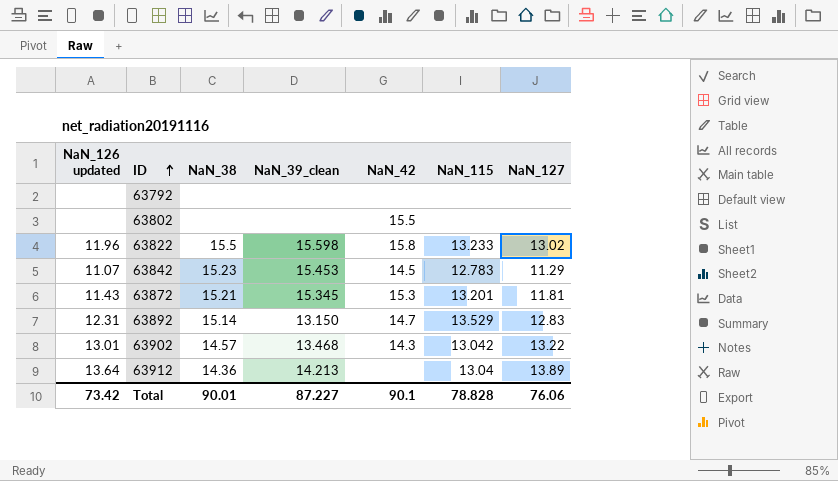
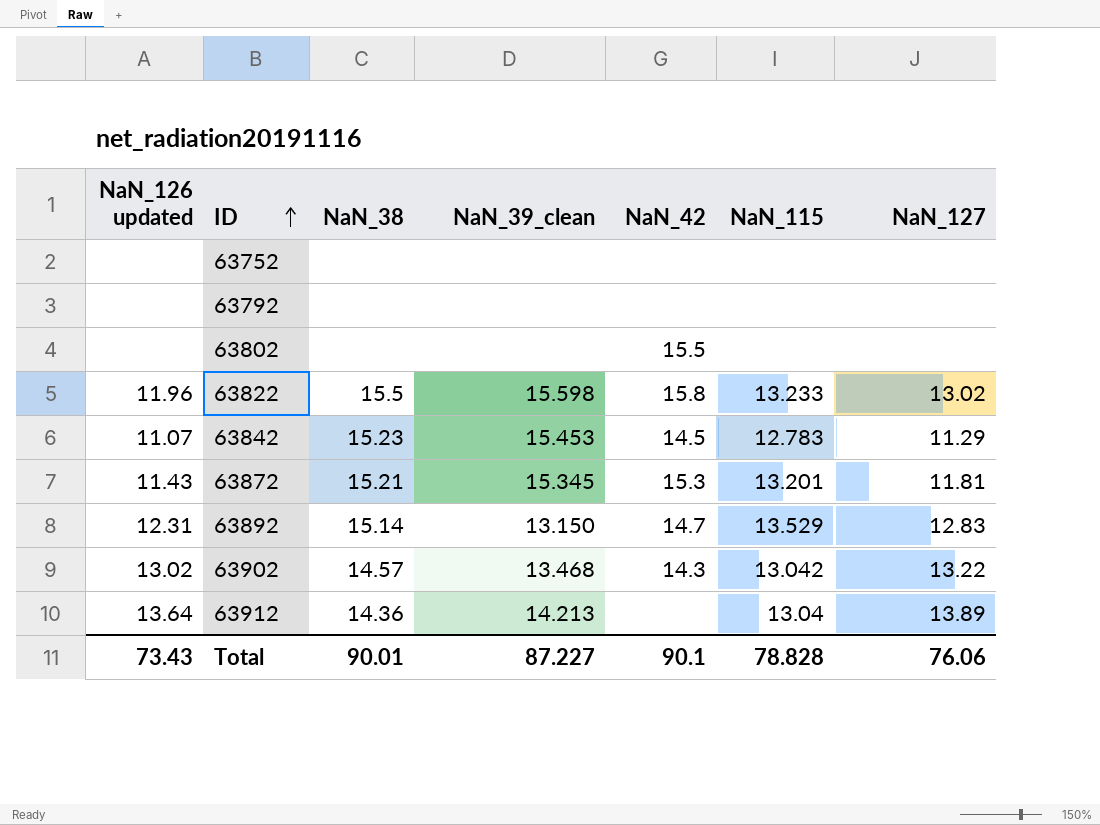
row 63752: none -> none | none | none | none | none | none
63902 | NaN_126 updated: 13.01 -> 13.02
Total | NaN_126 updated: 73.42 -> 73.43

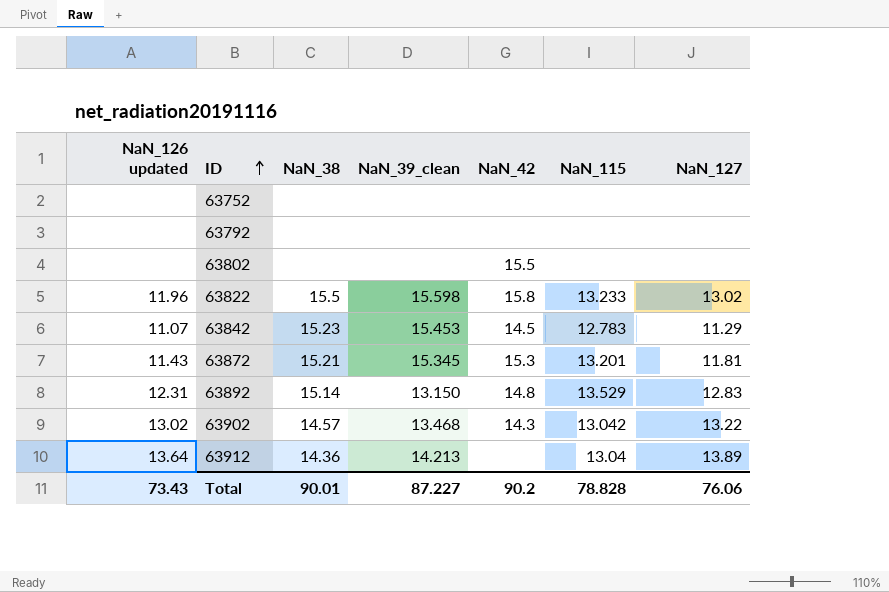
63892 | NaN_42: 14.7 -> 14.8
Total | NaN_42: 90.1 -> 90.2

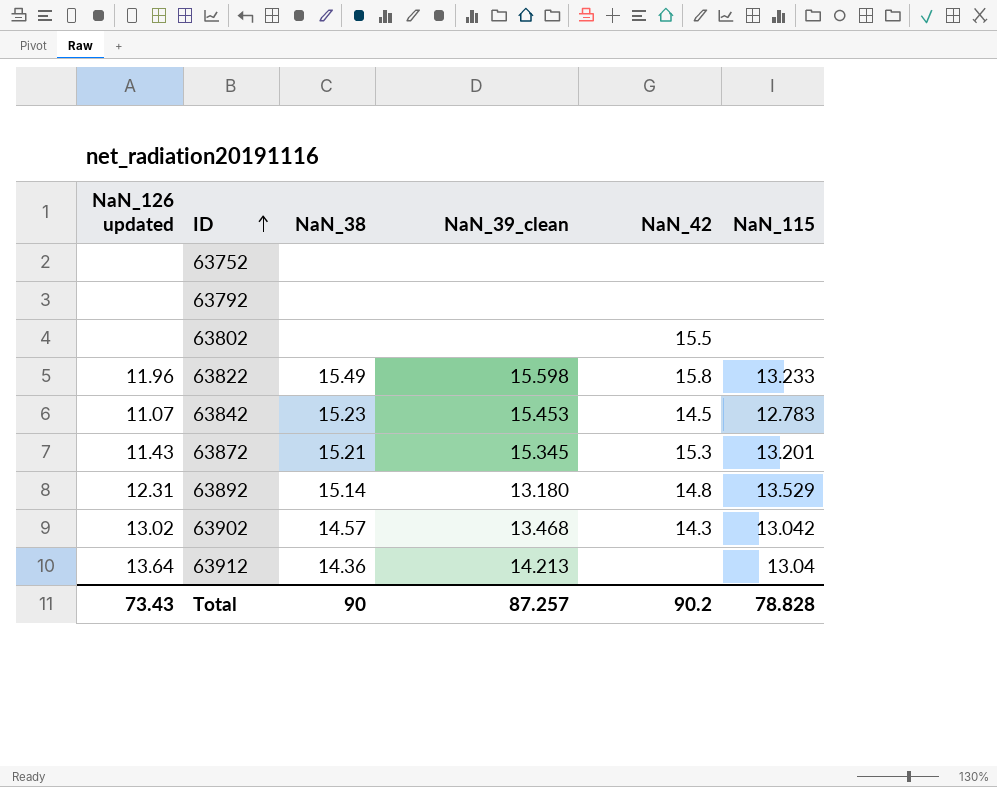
column NaN_127 | position: 7 -> none
63822 | NaN_38: 15.5 -> 15.49
63892 | NaN_39_clean: 13.150 -> 13.180
Total | NaN_38: 90.01 -> 90
Total | NaN_39_clean: 87.227 -> 87.257

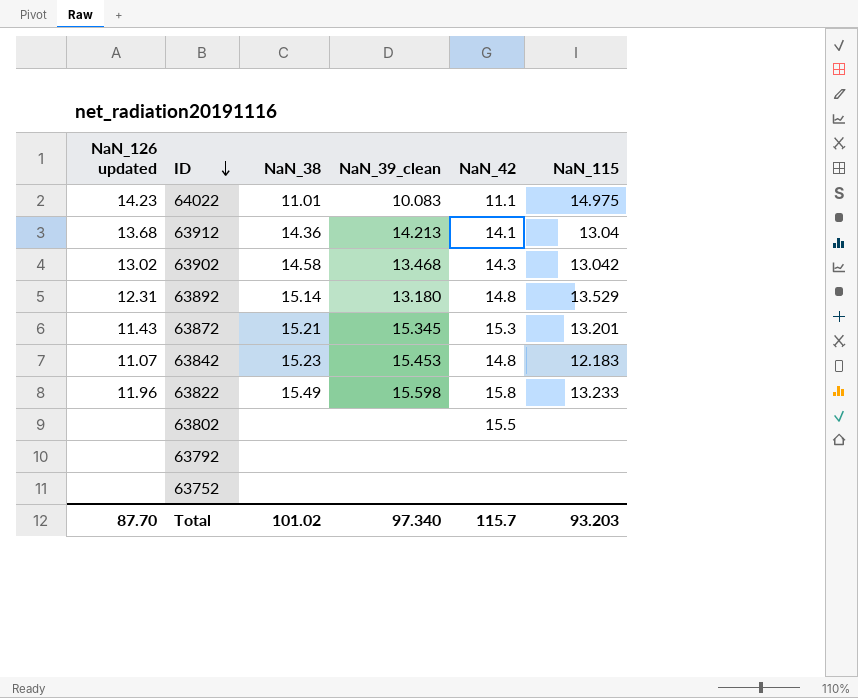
row order: ID ascending -> ID descending
row 64022: none -> 14.23 | 11.01 | 10.083 | 11.1 | 14.975
63912 | NaN_126 updated: 13.64 -> 13.68
63912 | NaN_42: none -> 14.1
63902 | NaN_38: 14.57 -> 14.58
63842 | NaN_42: 14.5 -> 14.8
63842 | NaN_115: 12.783 -> 12.183
Total | NaN_126 updated: 73.43 -> 87.70
Total | NaN_38: 90 -> 101.02
Total | NaN_39_clean: 87.257 -> 97.340
Total | NaN_42: 90.2 -> 115.7
Total | NaN_115: 78.828 -> 93.203

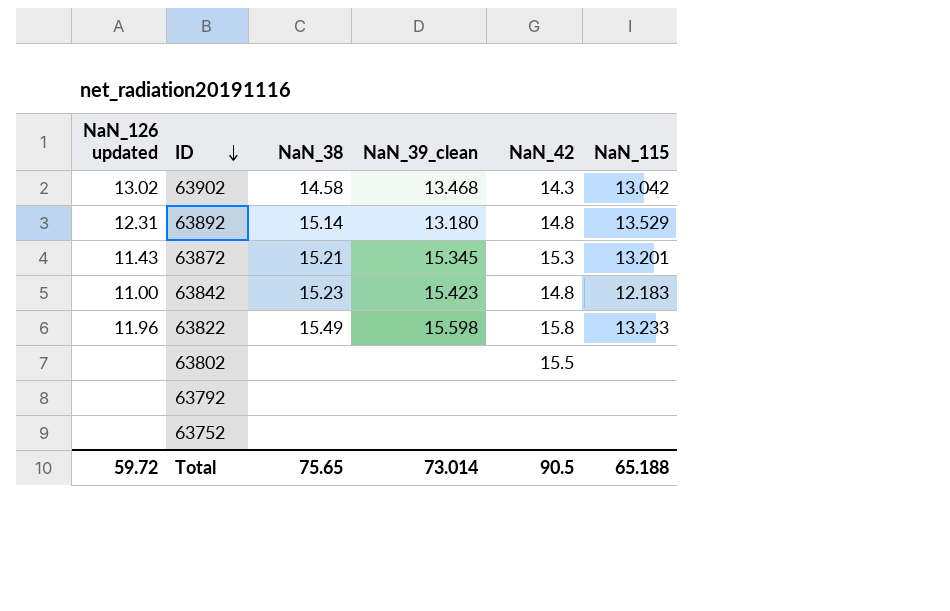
row 64022: 14.23 | 11.01 | 10.083 | 11.1 | 14.975 -> none
row 63912: 13.68 | 14.36 | 14.213 | 14.1 | 13.04 -> none
63842 | NaN_126 updated: 11.07 -> 11.00
63842 | NaN_39_clean: 15.453 -> 15.423
Total | NaN_126 updated: 87.70 -> 59.72
Total | NaN_38: 101.02 -> 75.65
Total | NaN_39_clean: 97.340 -> 73.014
Total | NaN_42: 115.7 -> 90.5
Total | NaN_115: 93.203 -> 65.188

